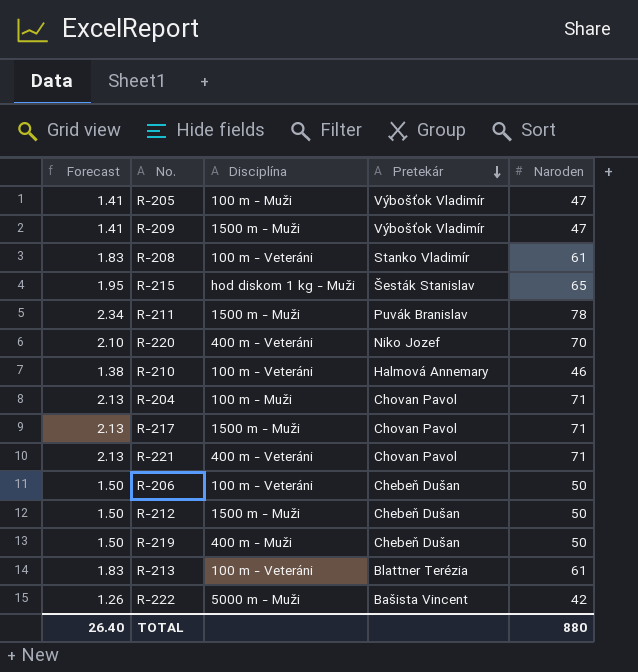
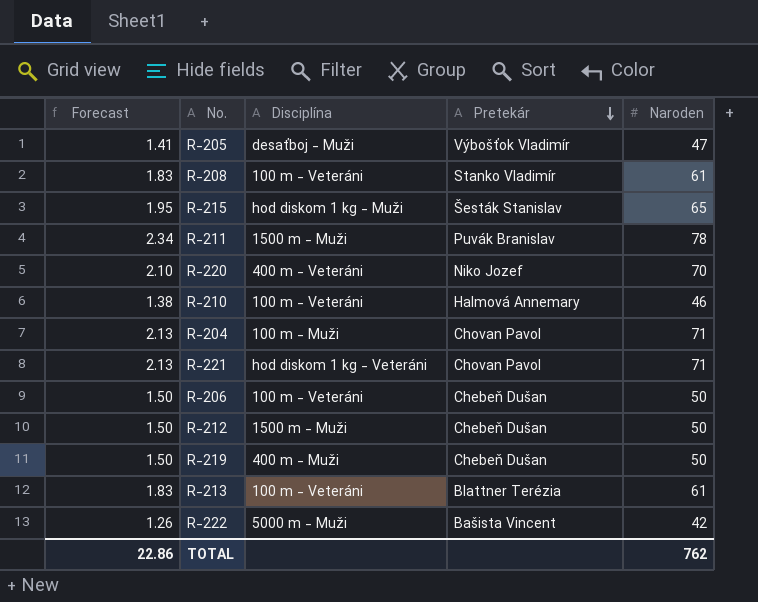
row R-209: 1.41 | 1500 m - Muži | Výbošťok Vladimír | 47 -> none
row R-217: 2.13 | 1500 m - Muži | Chovan Pavol | 71 -> none
R-205 | Disciplína: 100 m - Muži -> desaťboj - Muži
R-221 | Disciplína: 400 m - Veteráni -> hod diskom 1 kg - Veteráni
TOTAL | Forecast: 26.40 -> 22.86
TOTAL | Naroden: 880 -> 762

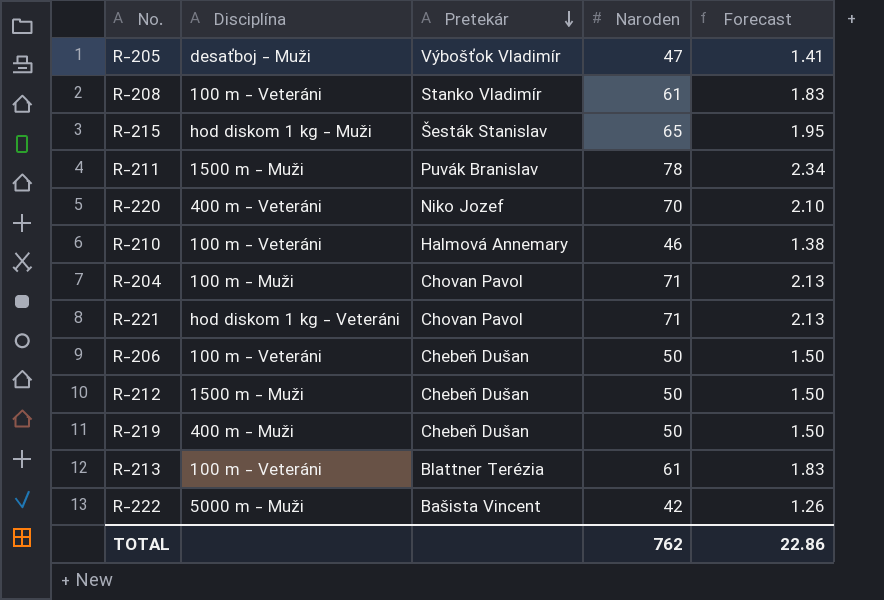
column Forecast | position: 1 -> 5

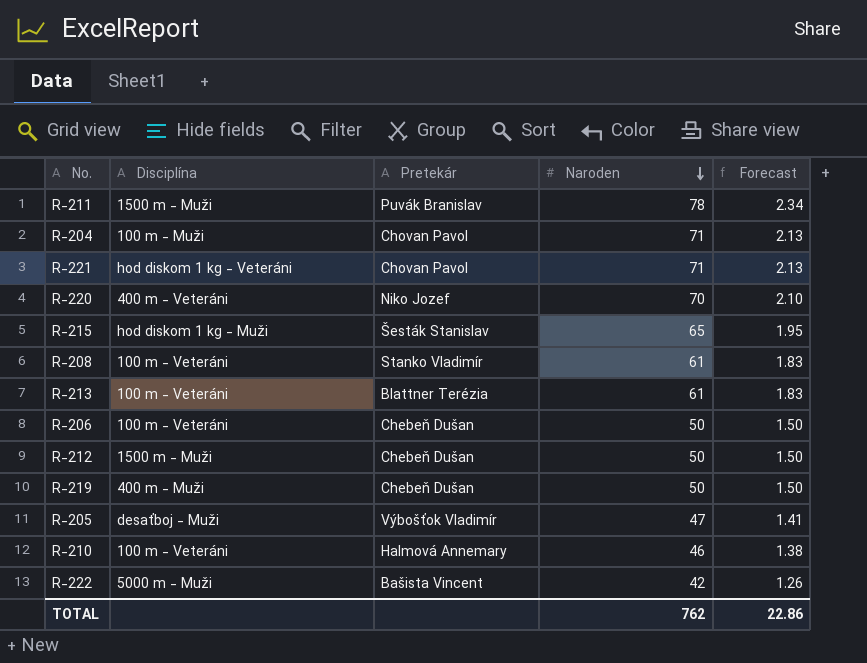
row order: Pretekár descending -> Naroden descending

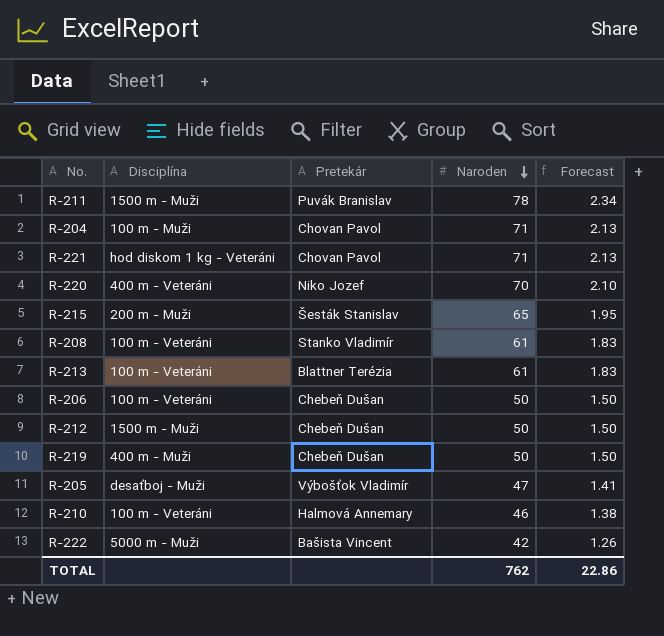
R-215 | Disciplína: hod diskom 1 kg - Muži -> 200 m - Muži

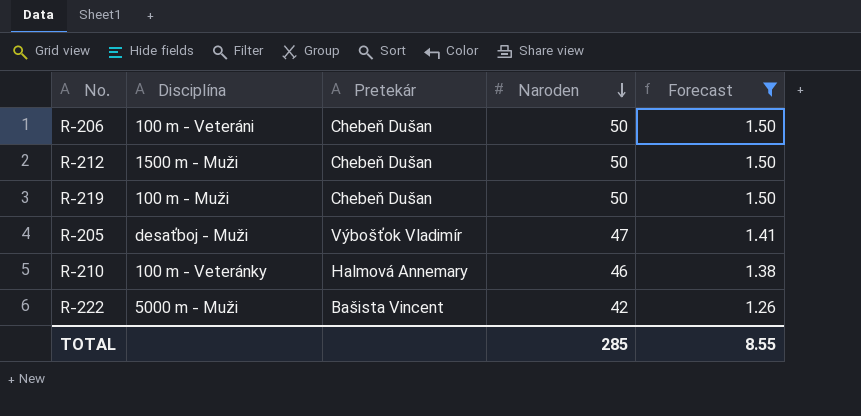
filter: none -> Forecast <= 1.50
R-219 | Disciplína: 400 m - Muži -> 100 m - Muži
R-210 | Disciplína: 100 m - Veteráni -> 100 m - Veteránky
TOTAL | Naroden: 762 -> 285
TOTAL | Forecast: 22.86 -> 8.55

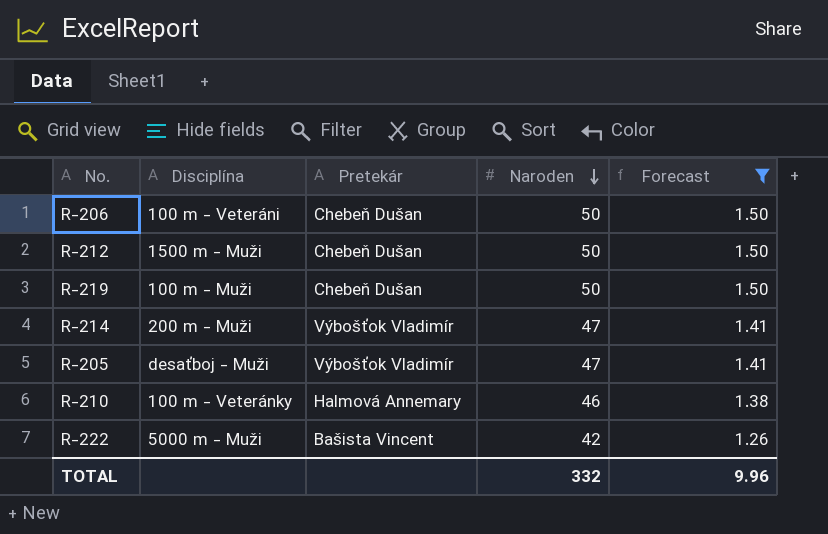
row R-214: none -> 200 m - Muži | Výbošťok Vladimír | 47 | 1.41
TOTAL | Naroden: 285 -> 332
TOTAL | Forecast: 8.55 -> 9.96

